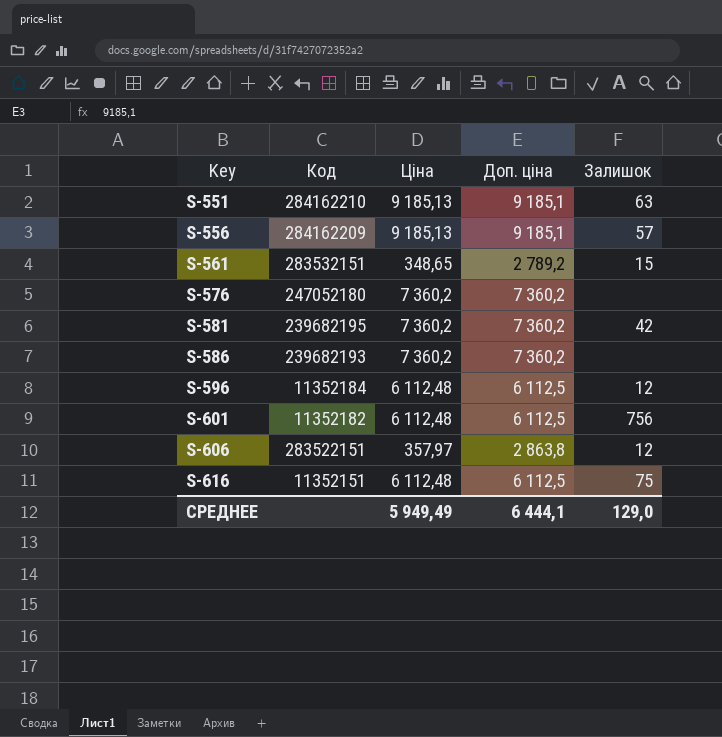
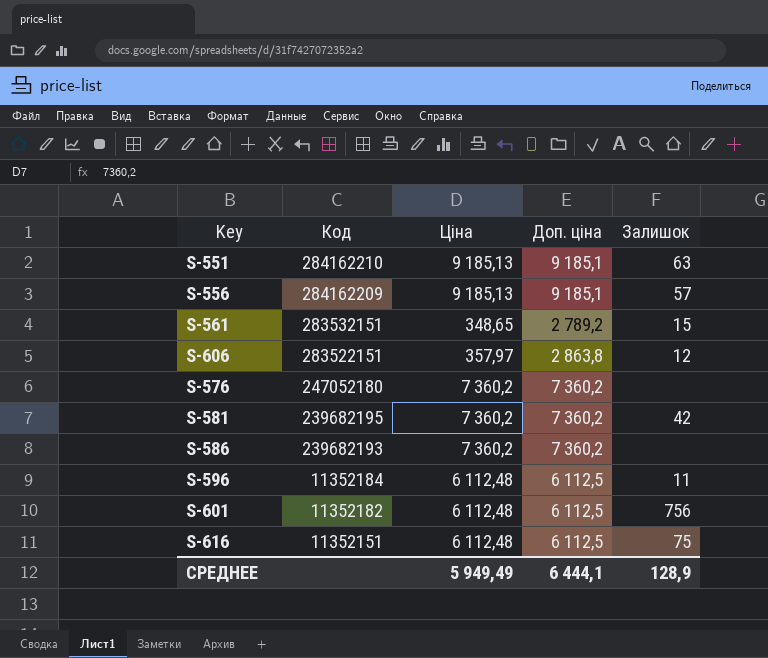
row order: Key ascending -> Код descending
S-596 | Залишок: 12 -> 11
СРЕДНЕЕ | Залишок: 129,0 -> 128,9

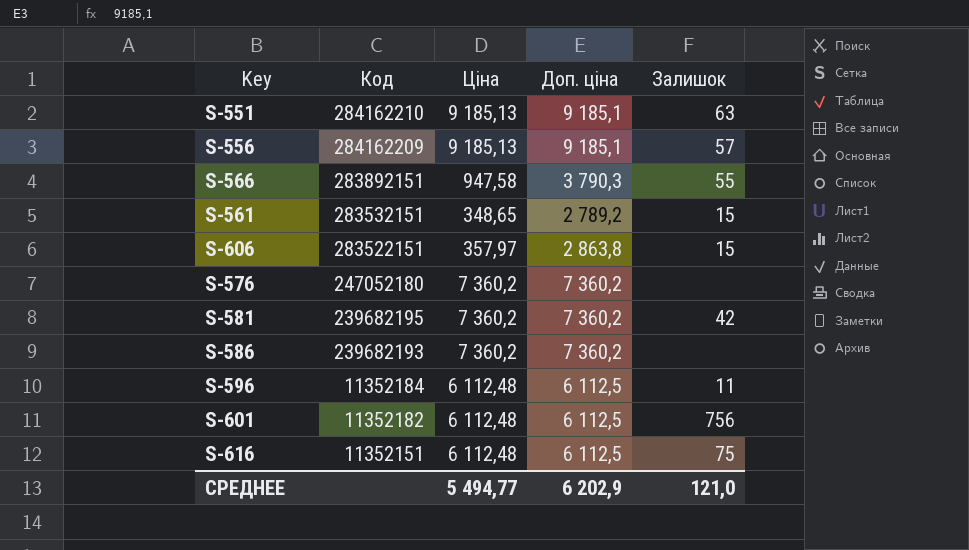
row S-566: none -> 283892151 | 947,58 | 3 790,3 | 55
S-606 | Залишок: 12 -> 15
СРЕДНЕЕ | Ціна: 5 949,49 -> 5 494,77
СРЕДНЕЕ | Доп. ціна: 6 444,1 -> 6 202,9
СРЕДНЕЕ | Залишок: 128,9 -> 121,0

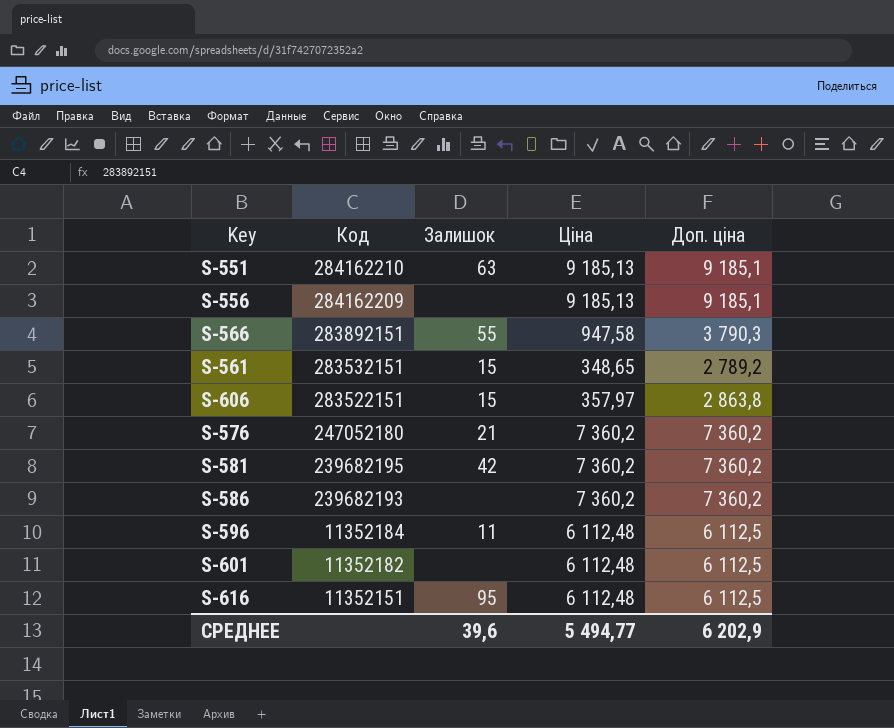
column Залишок | position: 5 -> 3
S-556 | Залишок: 57 -> none
S-576 | Залишок: none -> 21
S-601 | Залишок: 756 -> none
S-616 | Залишок: 75 -> 95
СРЕДНЕЕ | Залишок: 121,0 -> 39,6

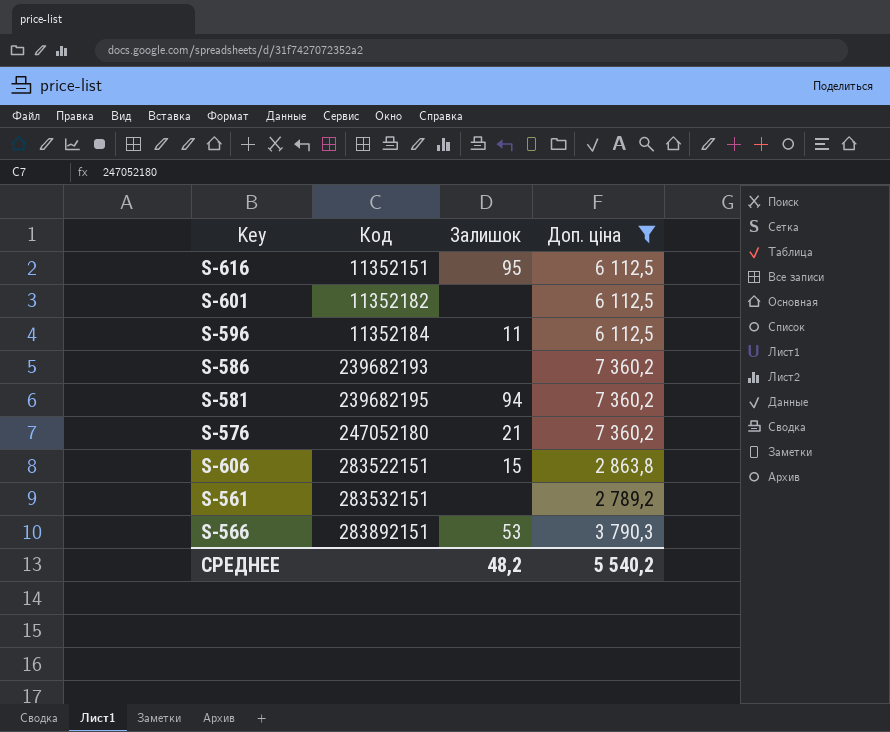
filter: none -> Доп. ціна != 9 185,1
row order: Код descending -> Код ascending
column Ціна | position: 4 -> none
S-581 | Залишок: 42 -> 94
S-561 | Залишок: 15 -> none
S-566 | Залишок: 55 -> 53
СРЕДНЕЕ | Залишок: 39,6 -> 48,2
СРЕДНЕЕ | Доп. ціна: 6 202,9 -> 5 540,2

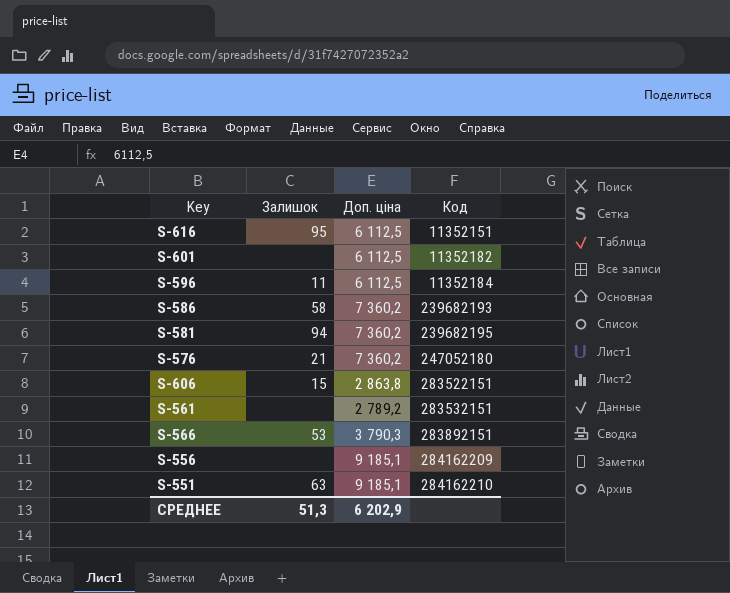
filter: Доп. ціна != 9 185,1 -> none
column Код | position: 2 -> 4
S-586 | Залишок: none -> 58
СРЕДНЕЕ | Залишок: 48,2 -> 51,3
СРЕДНЕЕ | Доп. ціна: 5 540,2 -> 6 202,9

